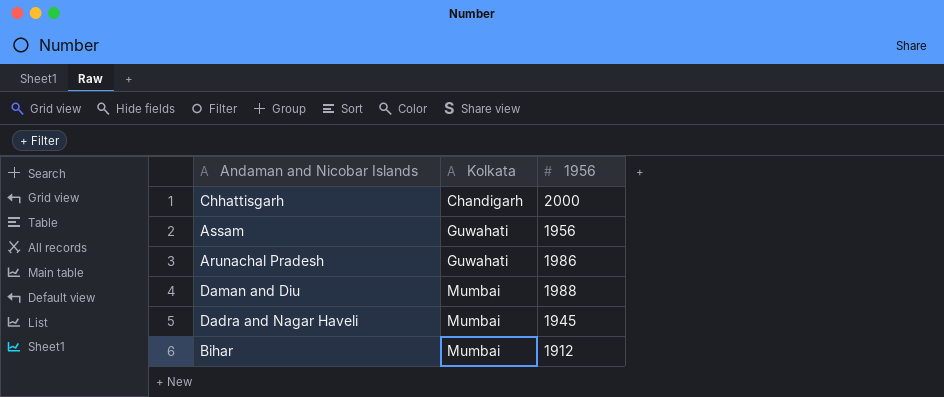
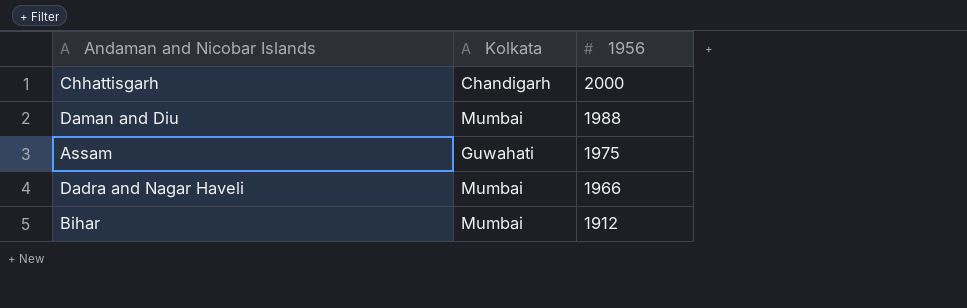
row order: Kolkata ascending -> 1956 descending
row Arunachal Pradesh: Guwahati | 1986 -> none
Assam | 1956: 1956 -> 1975
Dadra and Nagar Haveli | 1956: 1945 -> 1966

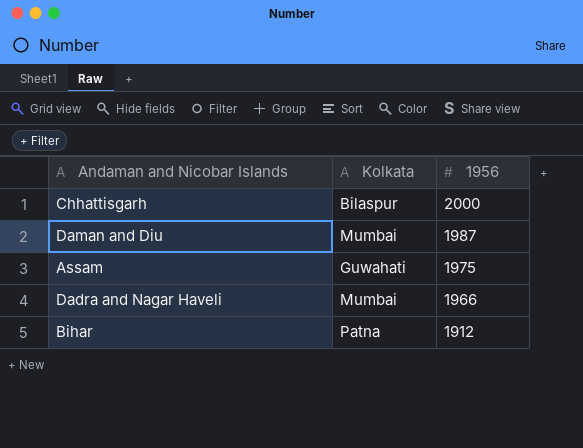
Chhattisgarh | Kolkata: Chandigarh -> Bilaspur
Daman and Diu | 1956: 1988 -> 1987
Bihar | Kolkata: Mumbai -> Patna

